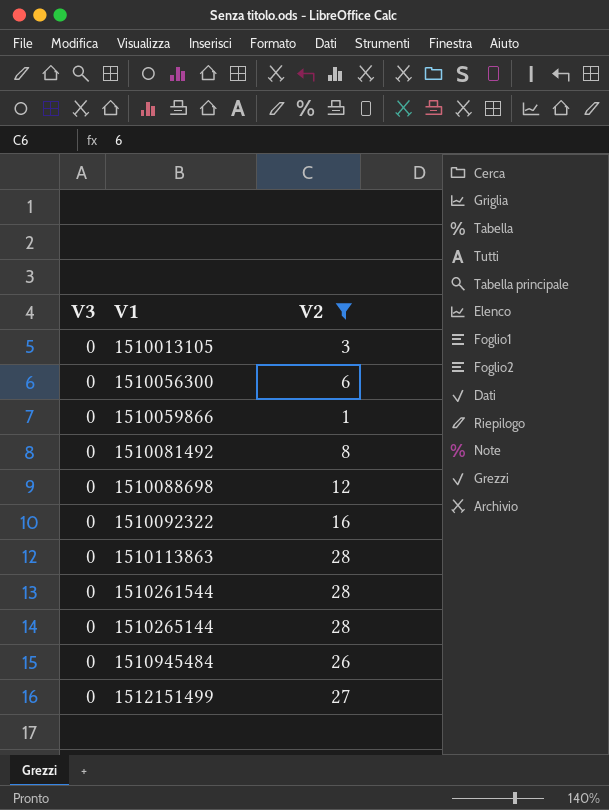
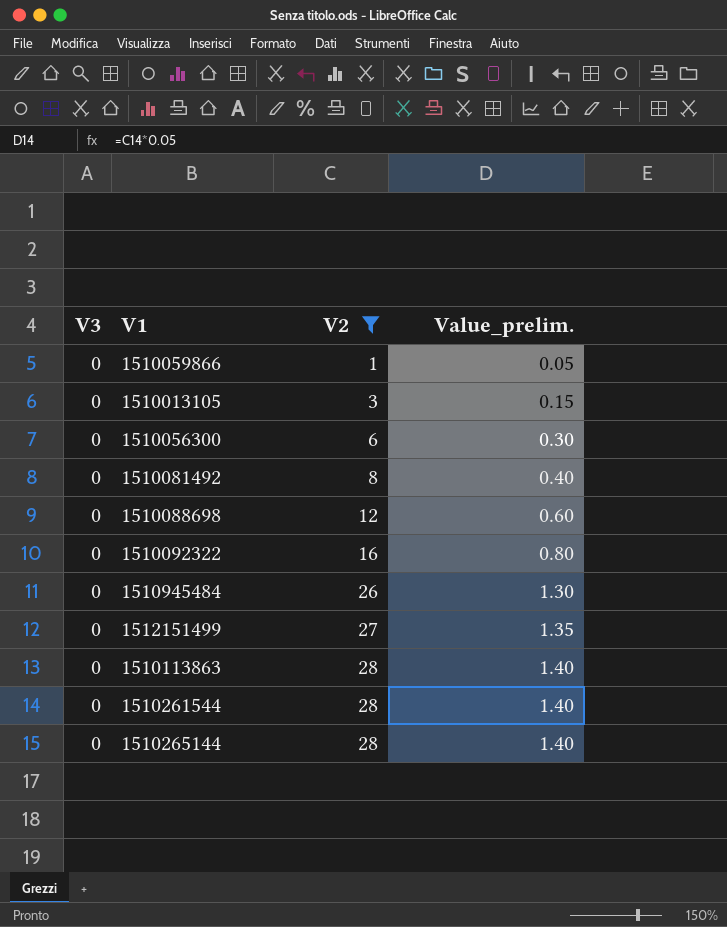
row order: V1 ascending -> V2 ascending
column Value_prelim. | formula: none -> [V2] * 0.05

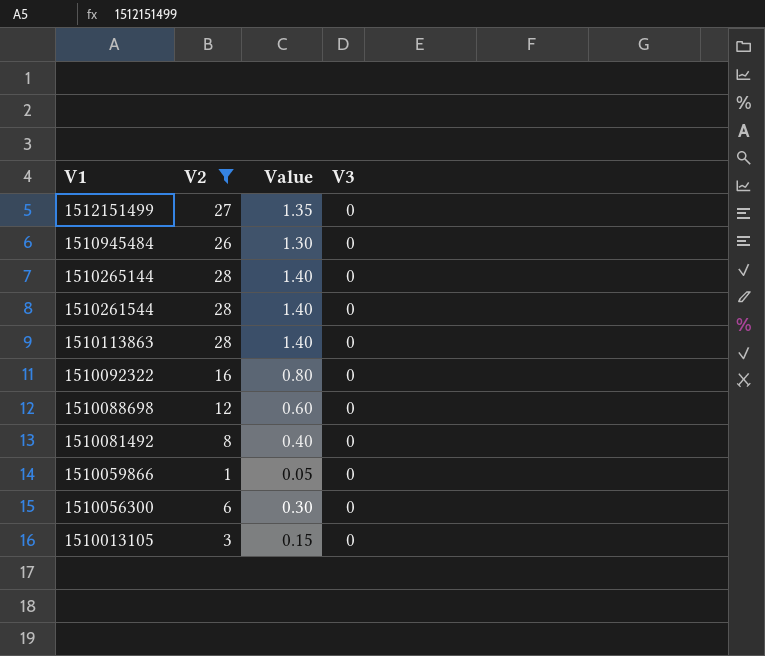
row order: V2 ascending -> V1 descending
column name: Value_prelim. -> Value
column V3 | position: 1 -> 4

